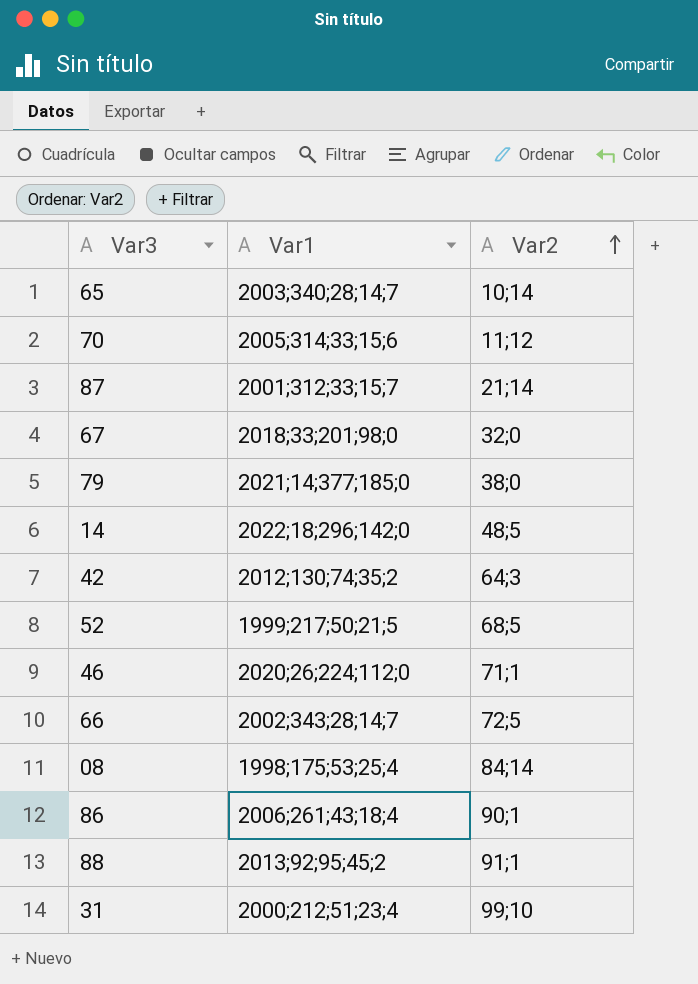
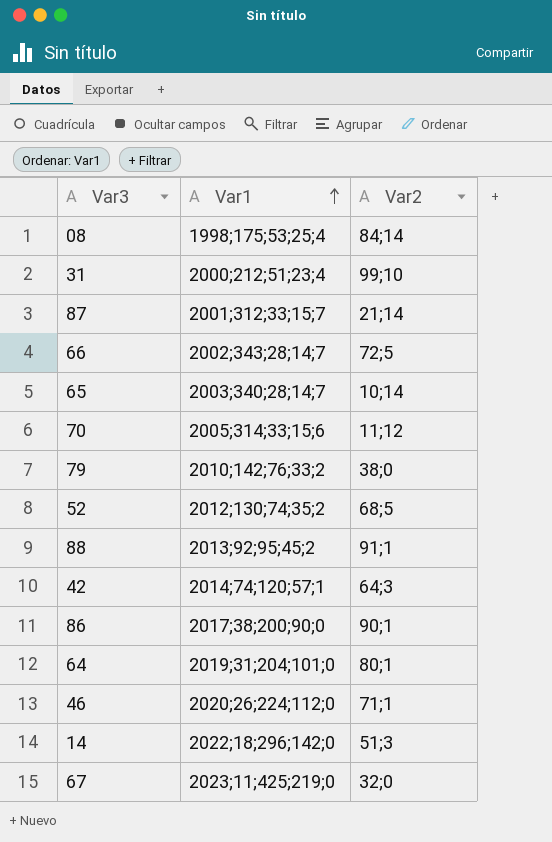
row order: Var2 ascending -> Var1 ascending
79 | Var1: 2021;14;377;185;0 -> 2010;142;76;33;2
52 | Var1: 1999;217;50;21;5 -> 2012;130;74;35;2
42 | Var1: 2012;130;74;35;2 -> 2014;74;120;57;1
86 | Var1: 2006;261;43;18;4 -> 2017;38;200;90;0
row 64: none -> 2019;31;204;101;0 | 80;1
14 | Var2: 48;5 -> 51;3
67 | Var1: 2018;33;201;98;0 -> 2023;11;425;219;0

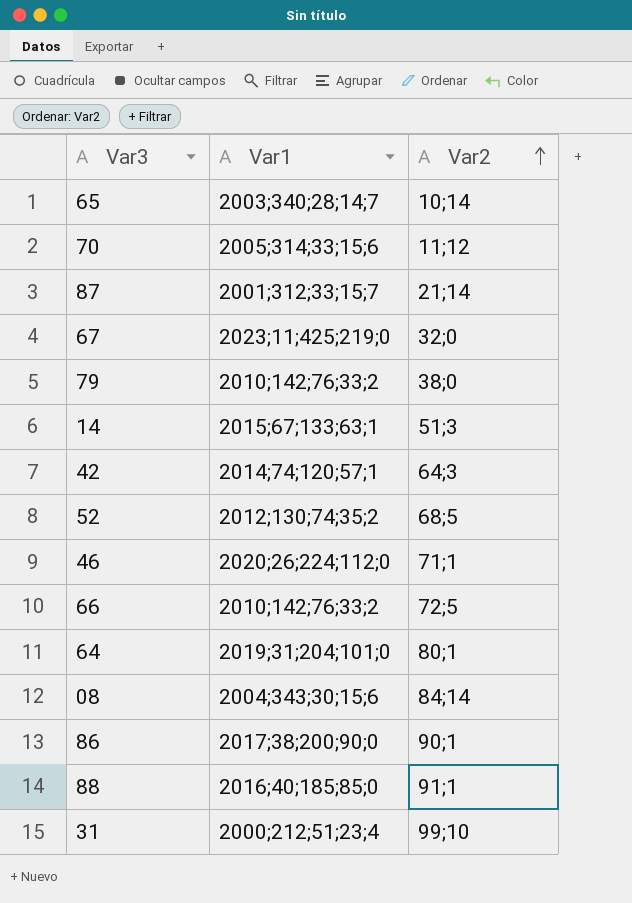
row order: Var1 ascending -> Var2 ascending
14 | Var1: 2022;18;296;142;0 -> 2015;67;133;63;1
66 | Var1: 2002;343;28;14;7 -> 2010;142;76;33;2
08 | Var1: 1998;175;53;25;4 -> 2004;343;30;15;6
88 | Var1: 2013;92;95;45;2 -> 2016;40;185;85;0

